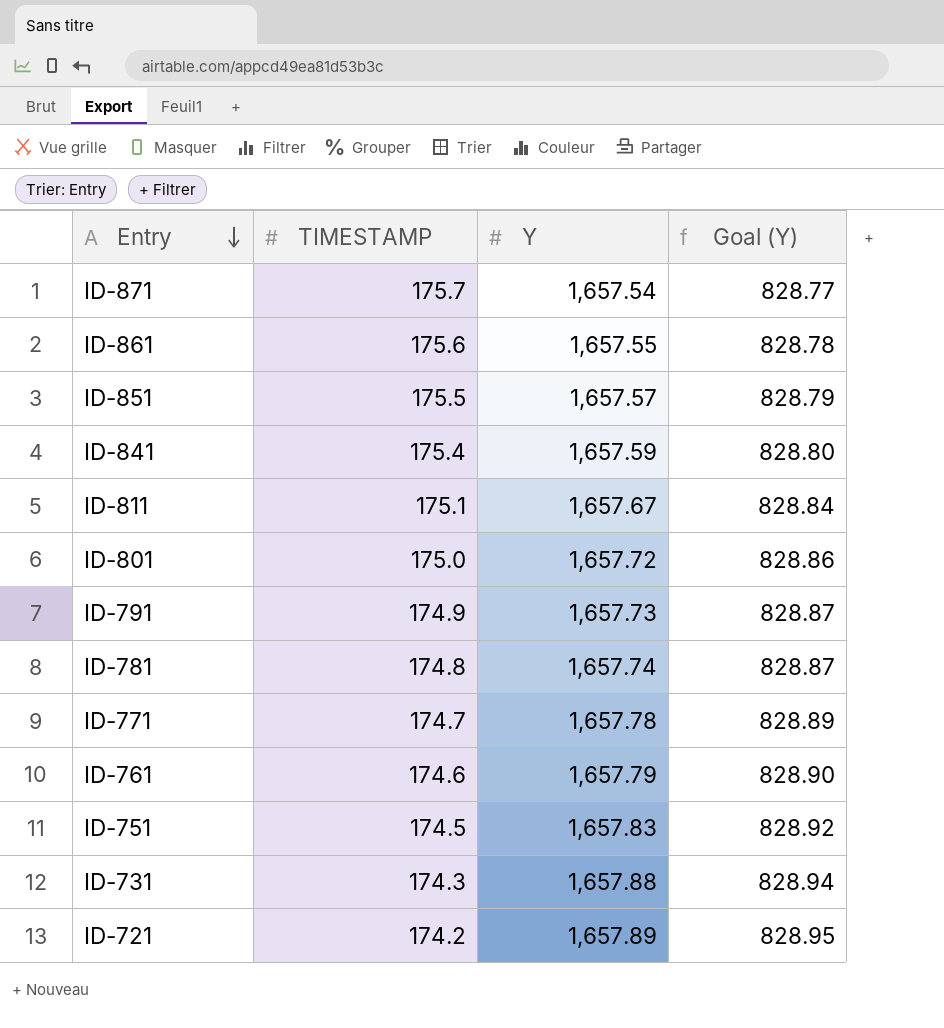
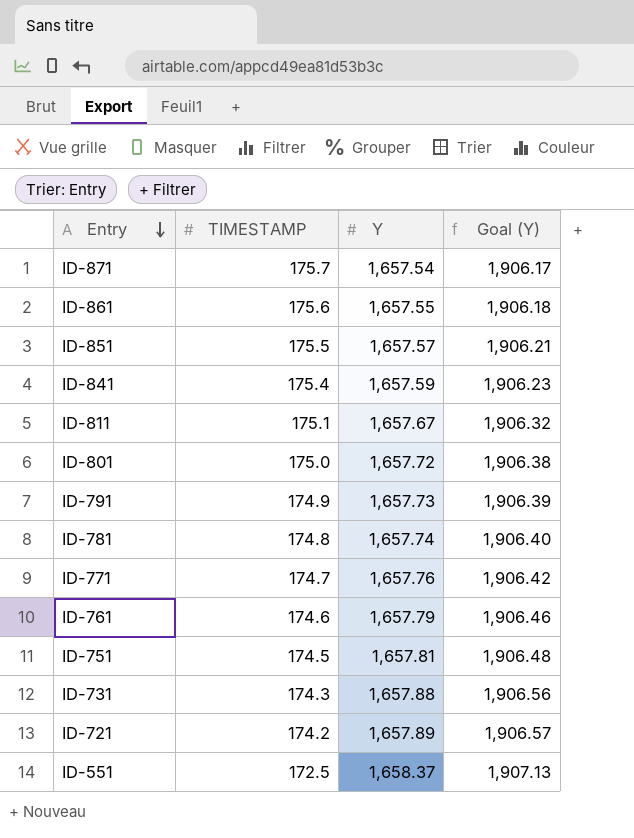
column Goal (Y) | formula: [Y] * 0.5 -> [Y] * 1.15
ID-771 | Y: 1,657.78 -> 1,657.76
ID-751 | Y: 1,657.83 -> 1,657.81
row ID-551: none -> 172.5 | 1,658.37 | 1,907.13

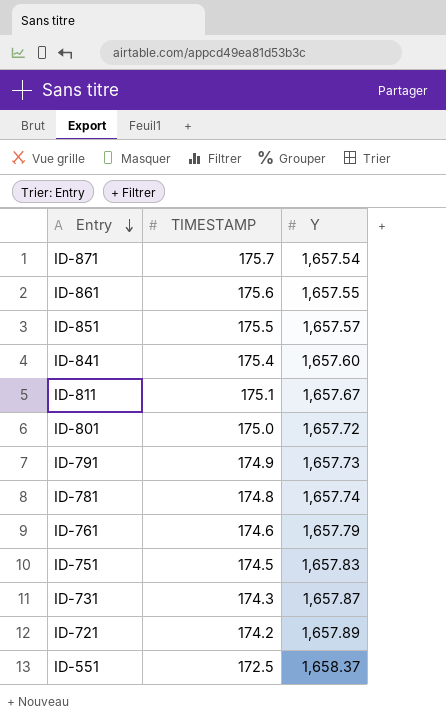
column Goal (Y) | formula: [Y] * 1.15 -> none
row ID-771: 174.7 | 1,657.76 | 1,906.42 -> none
ID-841 | Y: 1,657.59 -> 1,657.60
ID-751 | Y: 1,657.81 -> 1,657.83
ID-731 | Y: 1,657.88 -> 1,657.87

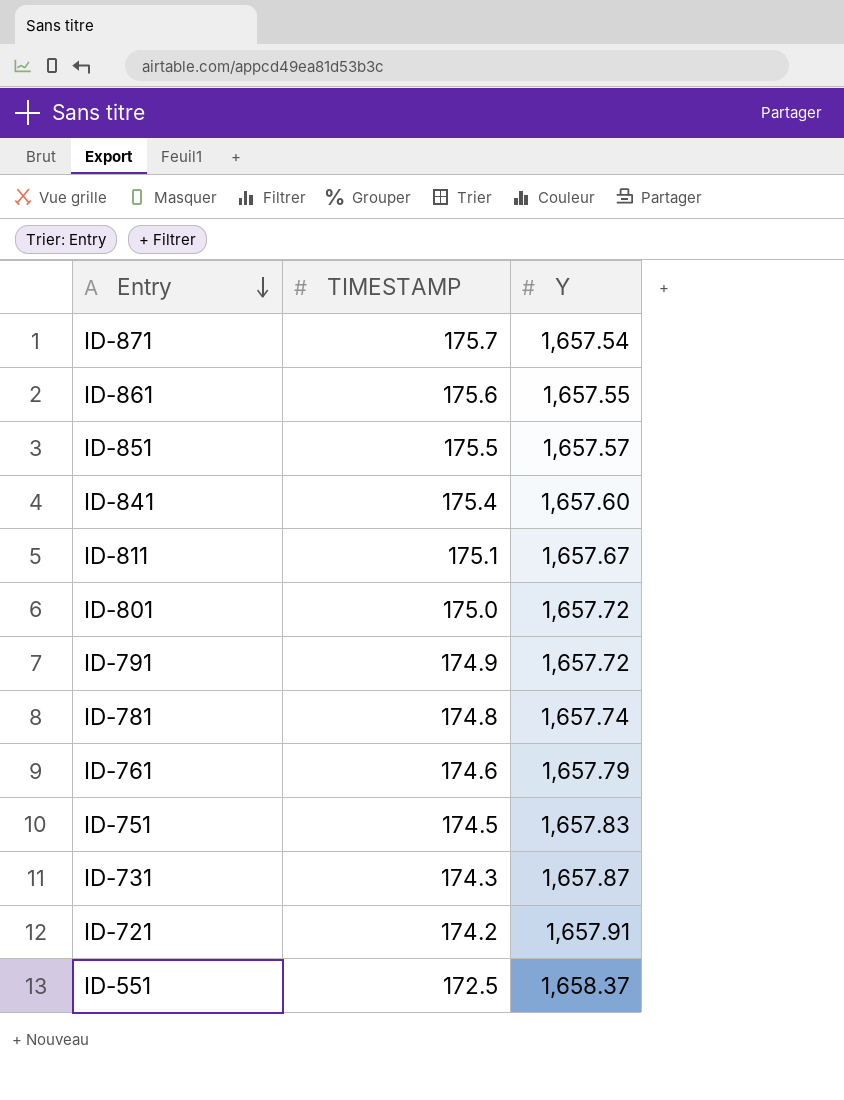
ID-791 | Y: 1,657.73 -> 1,657.72
ID-721 | Y: 1,657.89 -> 1,657.91

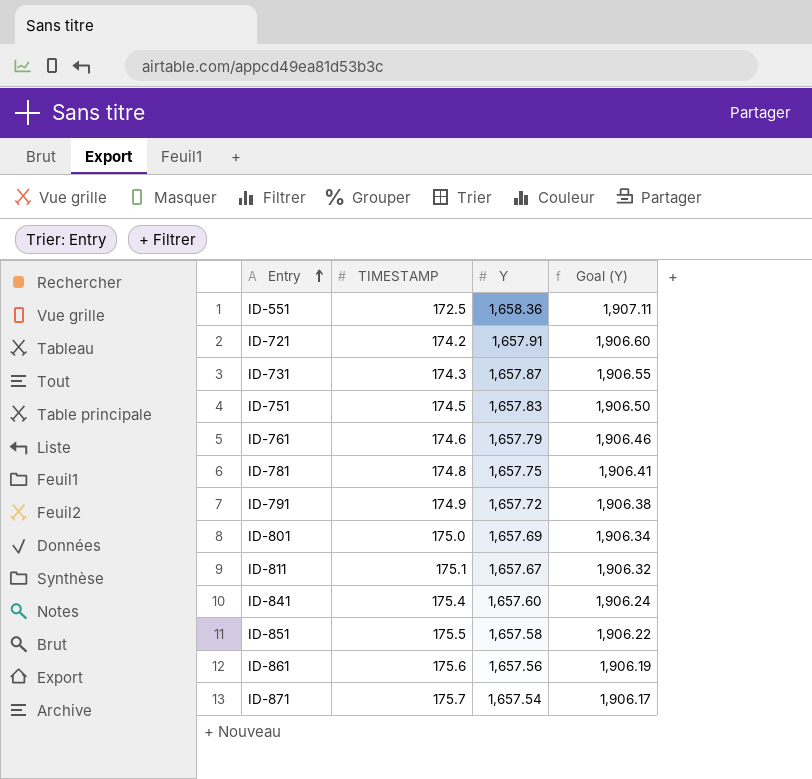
row order: Entry descending -> Entry ascending
column Goal (Y) | formula: none -> [Y] * 1.15
ID-551 | Y: 1,658.37 -> 1,658.36
ID-781 | Y: 1,657.74 -> 1,657.75
ID-801 | Y: 1,657.72 -> 1,657.69
ID-851 | Y: 1,657.57 -> 1,657.58
ID-861 | Y: 1,657.55 -> 1,657.56

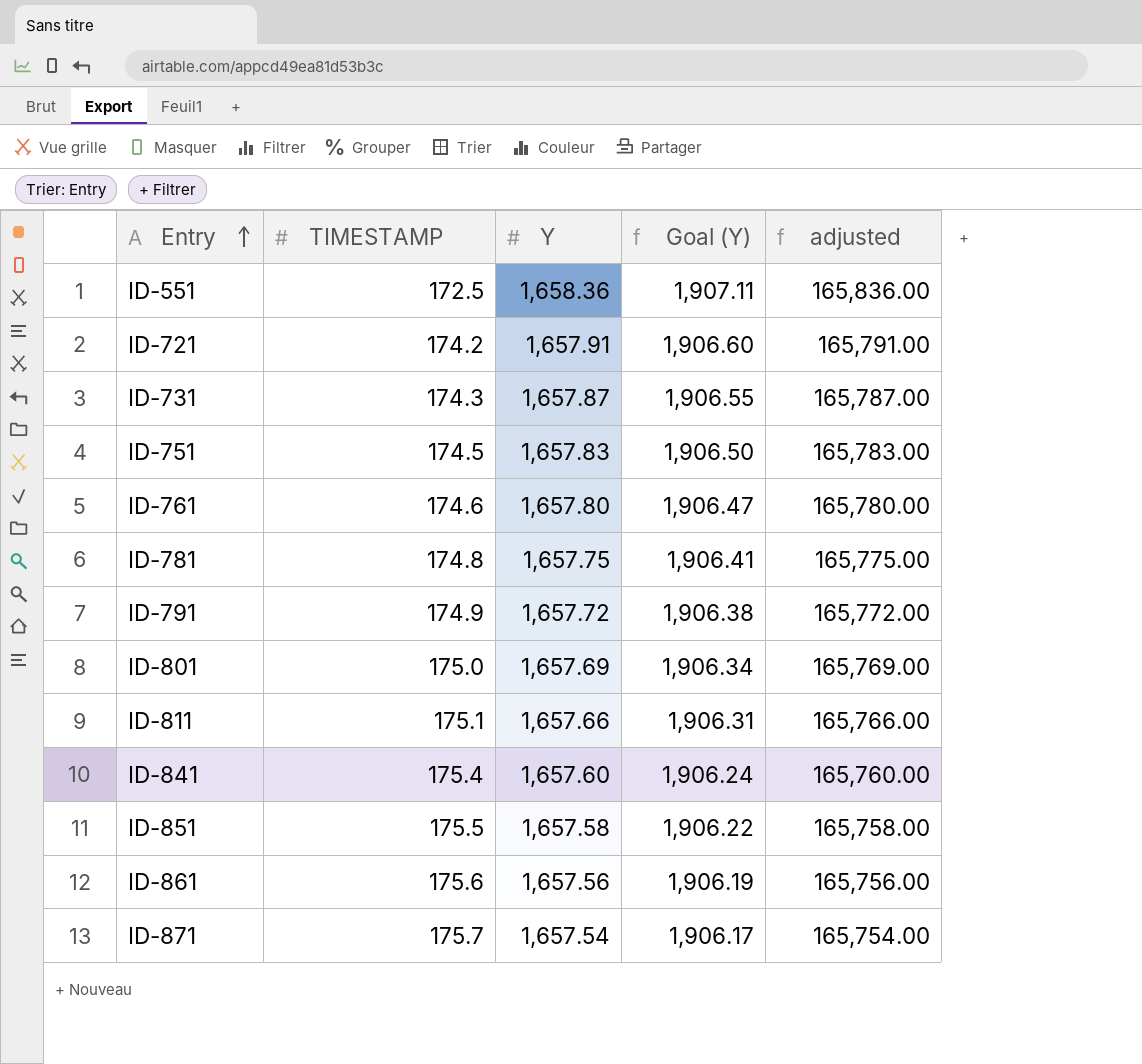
column adjusted | formula: none -> [Y] * 100
ID-761 | Y: 1,657.79 -> 1,657.80
ID-761 | Goal (Y): 1,906.46 -> 1,906.47
ID-811 | Y: 1,657.67 -> 1,657.66
ID-811 | Goal (Y): 1,906.32 -> 1,906.31

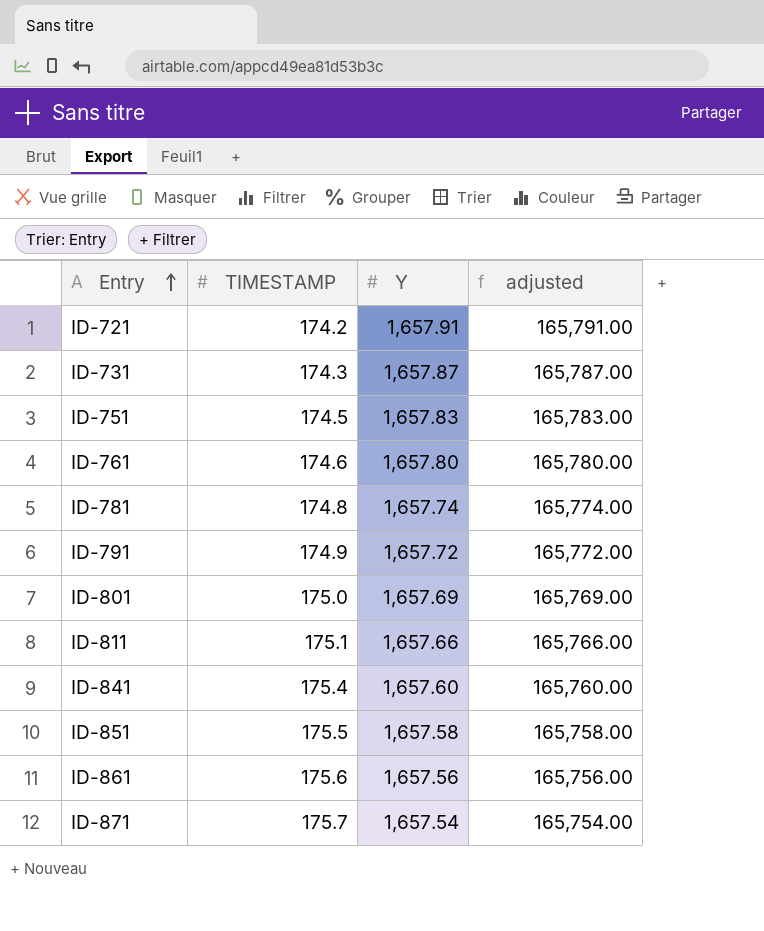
column Goal (Y) | formula: [Y] * 1.15 -> none
row ID-551: 172.5 | 1,658.36 | 1,907.11 | 165,836.00 -> none
ID-781 | Y: 1,657.75 -> 1,657.74
ID-781 | adjusted: 165,775.00 -> 165,774.00

